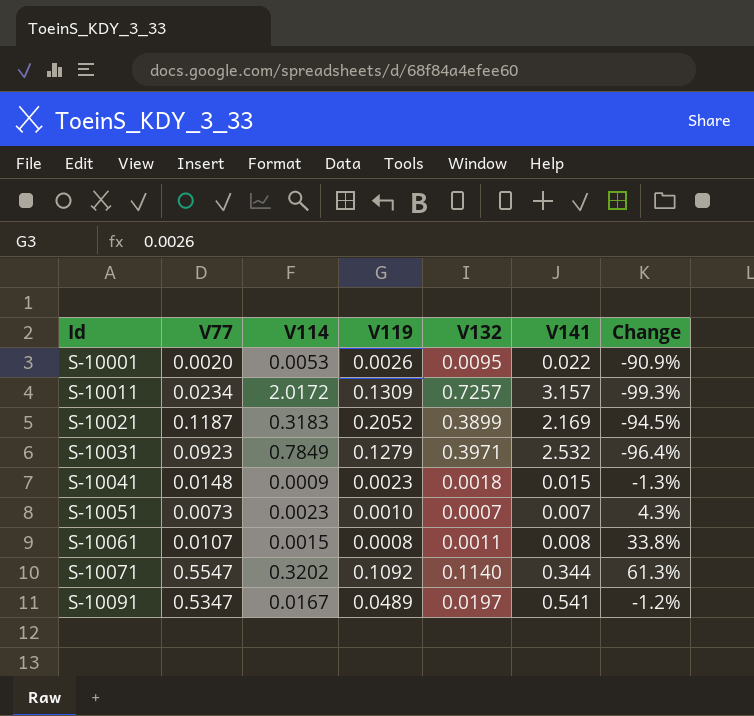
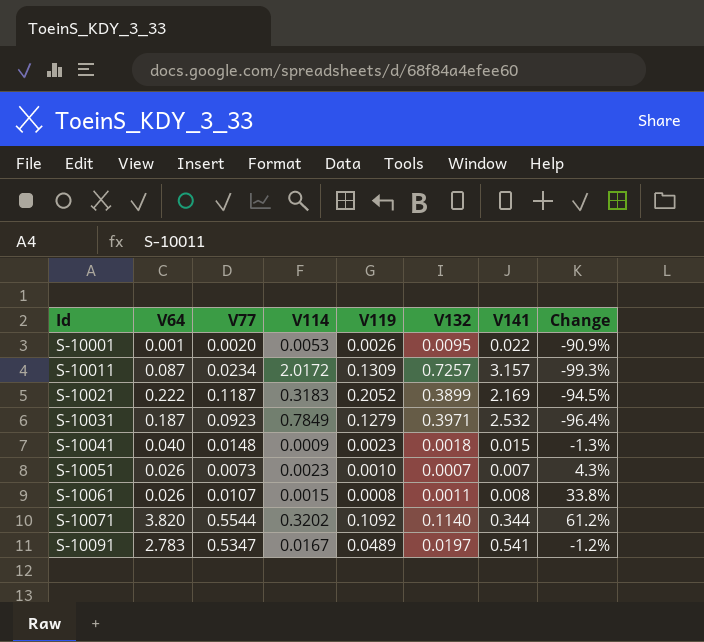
column V64 | position: none -> 2
S-10071 | V77: 0.5547 -> 0.5544
S-10071 | Change: 61.3% -> 61.2%

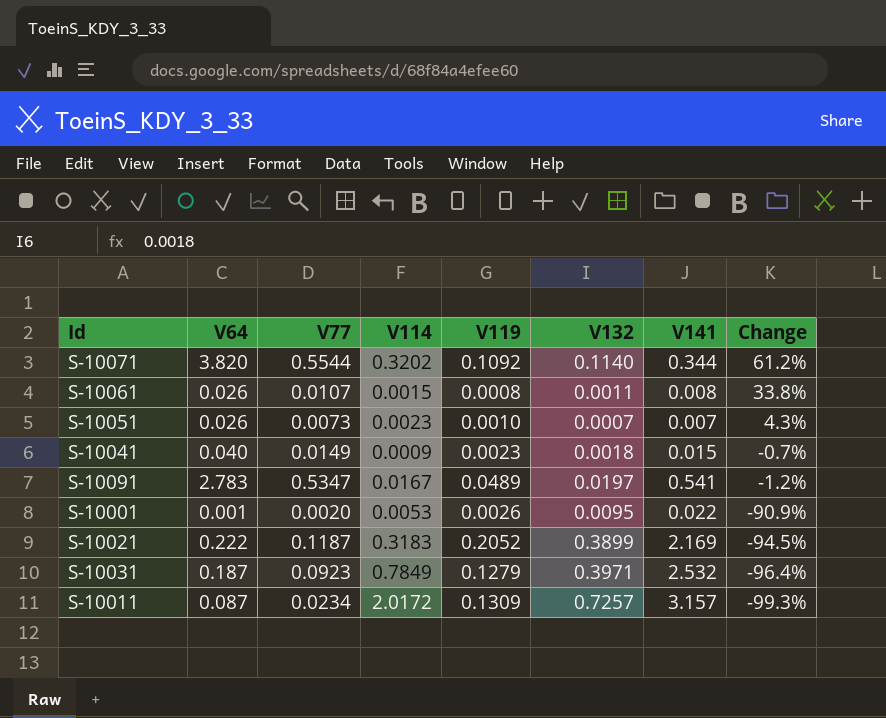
row order: Id ascending -> Change descending
S-10041 | V77: 0.0148 -> 0.0149
S-10041 | Change: -1.3% -> -0.7%

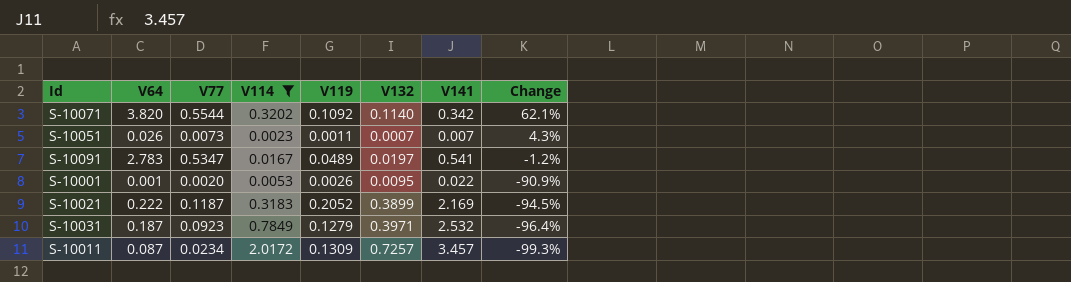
filter: none -> V114 >= 0.0023
S-10071 | V141: 0.344 -> 0.342
S-10071 | Change: 61.2% -> 62.1%
S-10051 | V119: 0.0010 -> 0.0011
S-10011 | V141: 3.157 -> 3.457

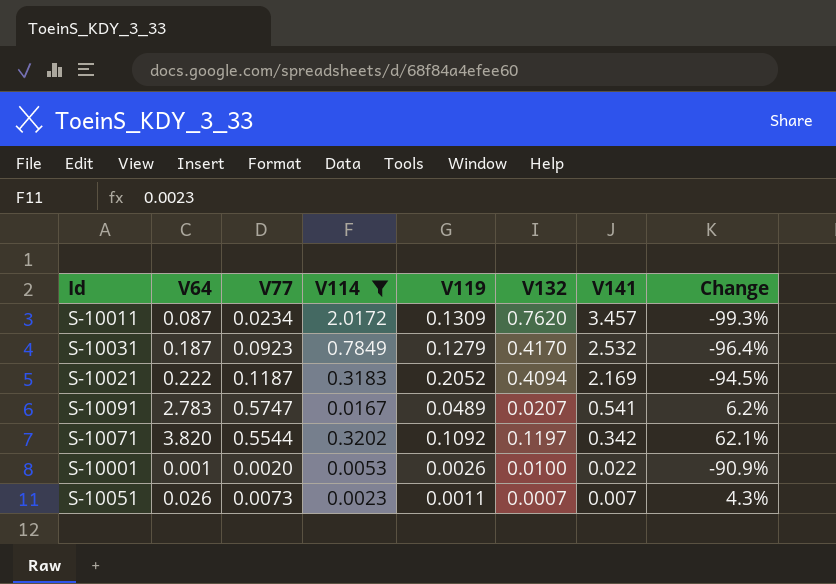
row order: Change descending -> V141 descending
S-10011 | V132: 0.7257 -> 0.7620
S-10031 | V132: 0.3971 -> 0.4170
S-10021 | V132: 0.3899 -> 0.4094
S-10091 | V77: 0.5347 -> 0.5747
S-10091 | V132: 0.0197 -> 0.0207
S-10091 | Change: -1.2% -> 6.2%
S-10071 | V132: 0.1140 -> 0.1197
S-10001 | V132: 0.0095 -> 0.0100

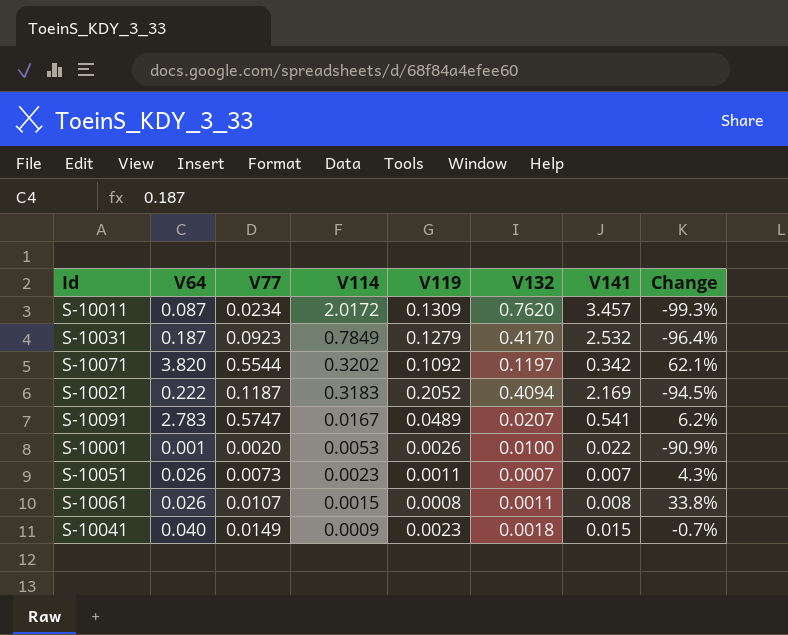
filter: V114 >= 0.0023 -> none
row order: V141 descending -> V114 descending

